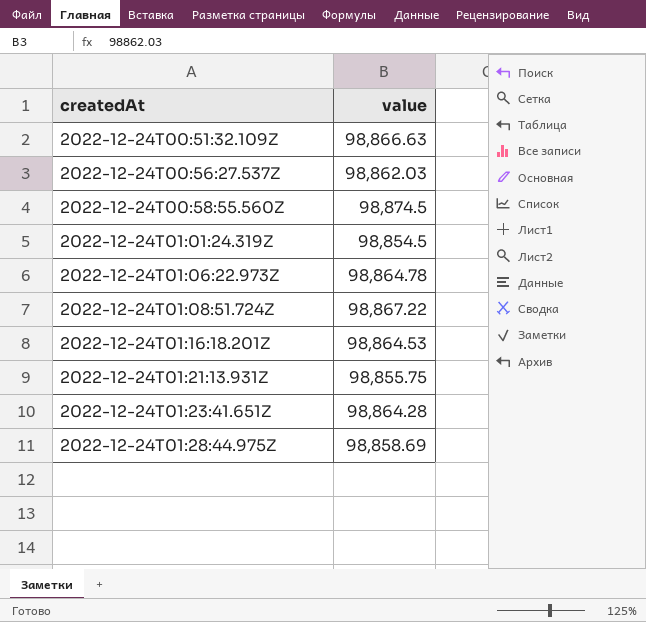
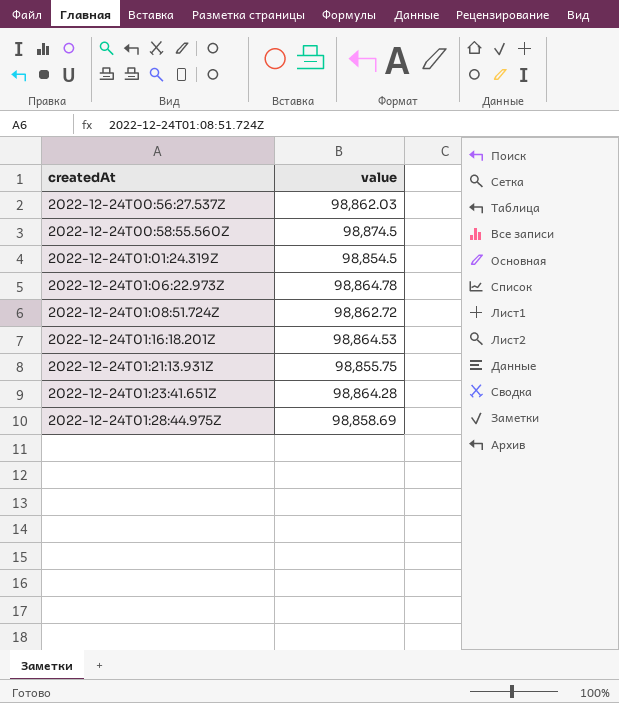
row 2022-12-24T00:51:32.109Z: 98,866.63 -> none
2022-12-24T01:08:51.724Z | value: 98,867.22 -> 98,862.72

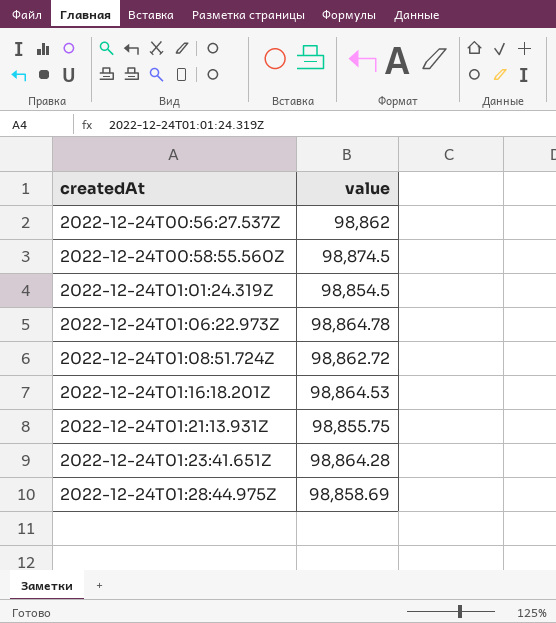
2022-12-24T00:56:27.537Z | value: 98,862.03 -> 98,862

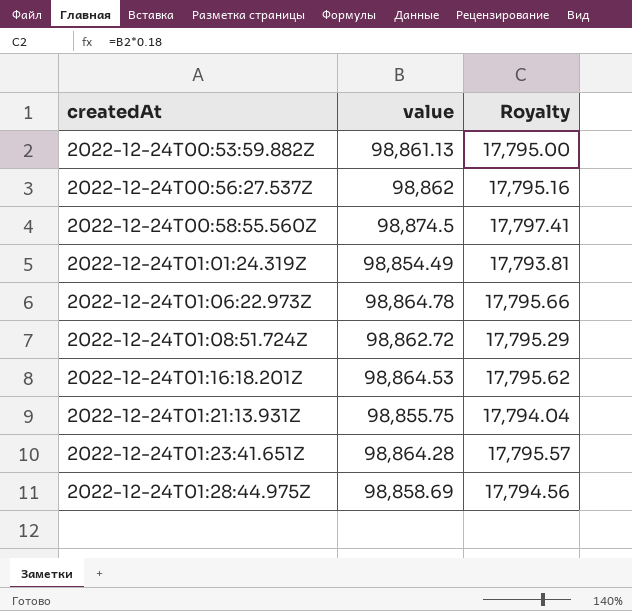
column Royalty | formula: none -> [value] * 0.18
row 2022-12-24T00:53:59.882Z: none -> 98,861.13 | 17,795.00
2022-12-24T01:01:24.319Z | value: 98,854.5 -> 98,854.49

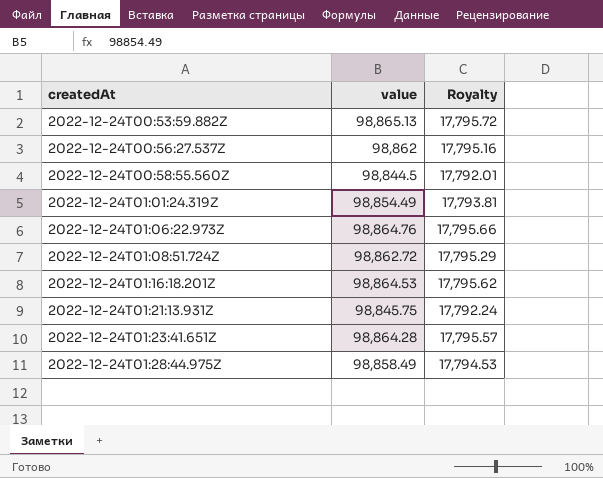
2022-12-24T00:53:59.882Z | value: 98,861.13 -> 98,865.13
2022-12-24T00:53:59.882Z | Royalty: 17,795.00 -> 17,795.72
2022-12-24T00:58:55.560Z | value: 98,874.5 -> 98,844.5
2022-12-24T00:58:55.560Z | Royalty: 17,797.41 -> 17,792.01
2022-12-24T01:06:22.973Z | value: 98,864.78 -> 98,864.76
2022-12-24T01:21:13.931Z | value: 98,855.75 -> 98,845.75
2022-12-24T01:21:13.931Z | Royalty: 17,794.04 -> 17,792.24
2022-12-24T01:28:44.975Z | value: 98,858.69 -> 98,858.49
2022-12-24T01:28:44.975Z | Royalty: 17,794.56 -> 17,794.53

